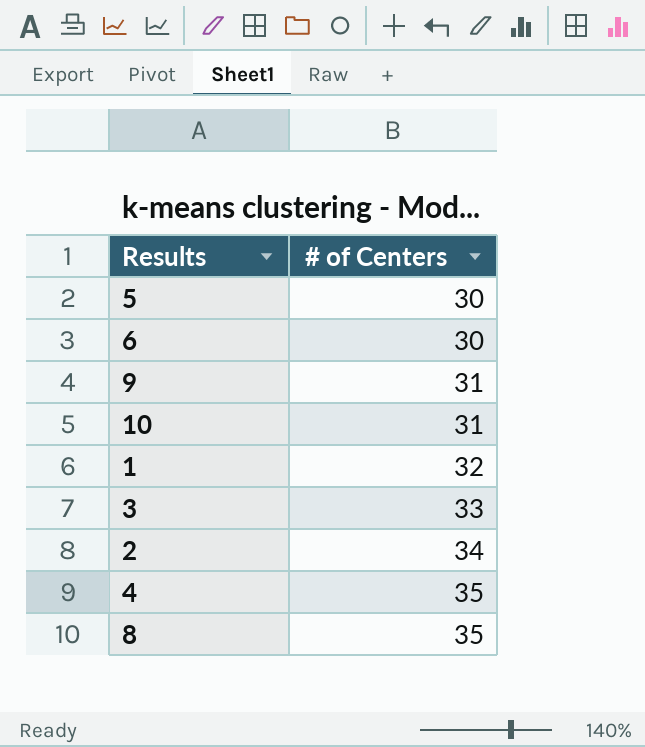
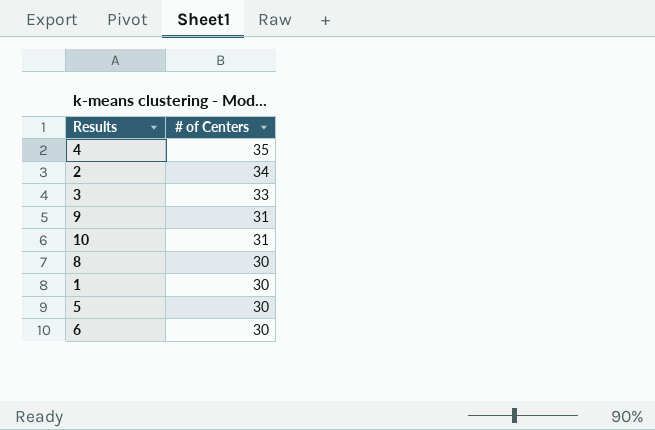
row order: # of Centers ascending -> # of Centers descending
8 | # of Centers: 35 -> 30
1 | # of Centers: 32 -> 30

